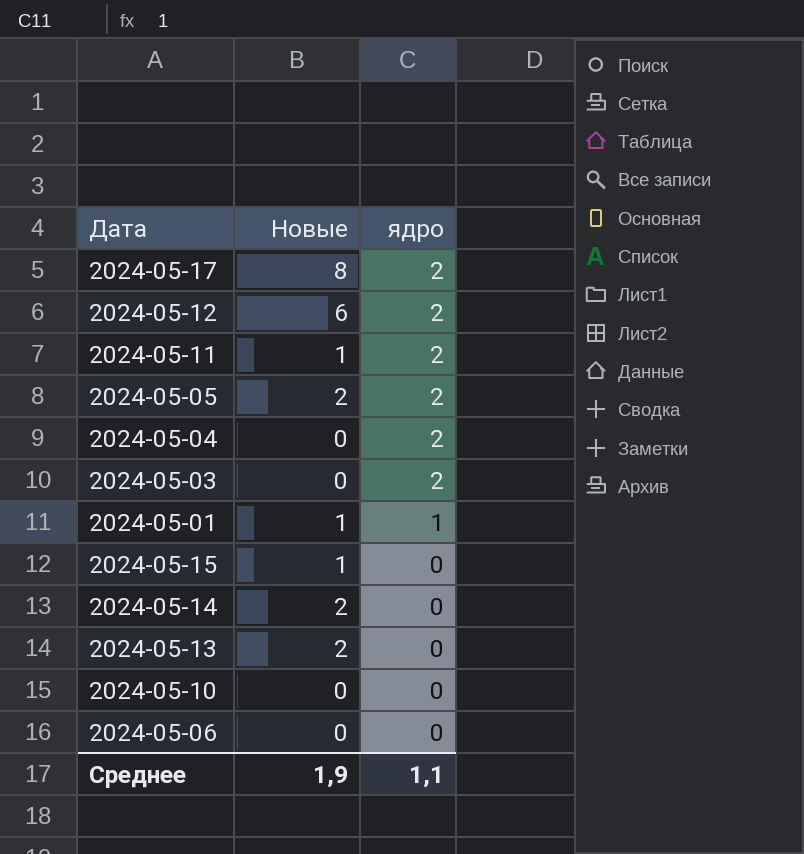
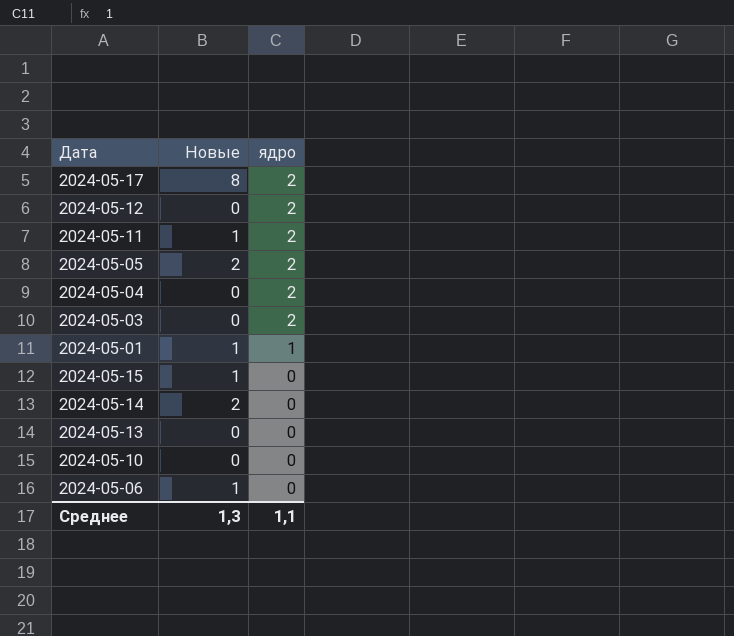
2024-05-12 | Новые: 6 -> 0
2024-05-13 | Новые: 2 -> 0
2024-05-06 | Новые: 0 -> 1
Среднее | Новые: 1,9 -> 1,3

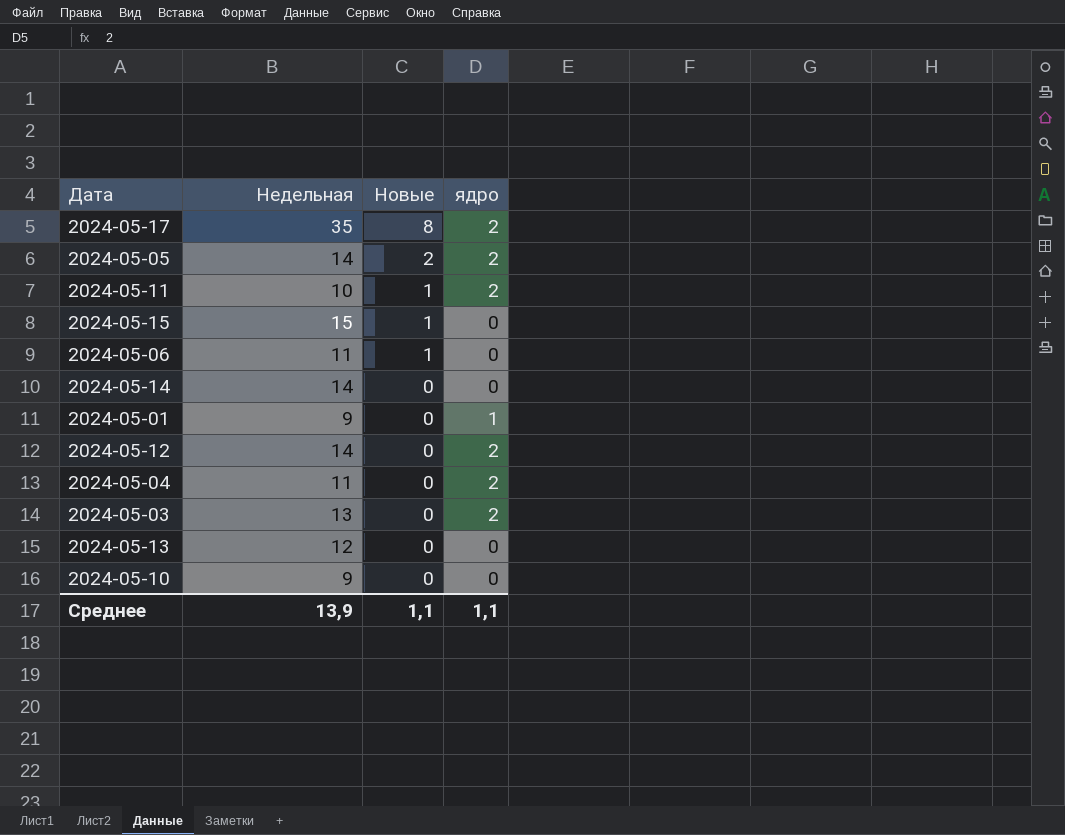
row order: ядро descending -> Новые descending
column Недельная | position: none -> 2
2024-05-14 | Новые: 2 -> 0
2024-05-01 | Новые: 1 -> 0
Среднее | Новые: 1,3 -> 1,1

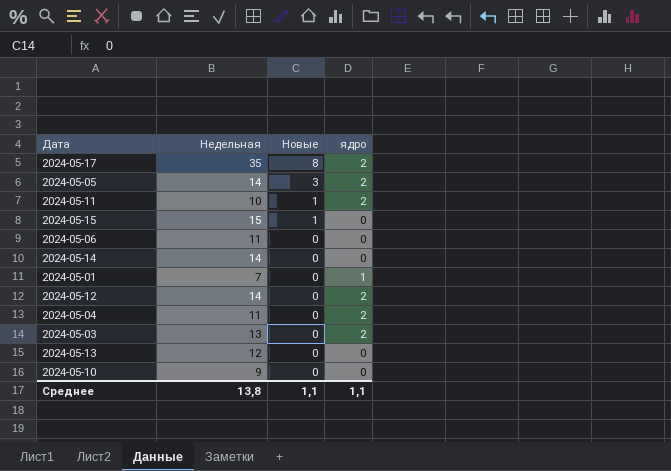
2024-05-05 | Новые: 2 -> 3
2024-05-06 | Новые: 1 -> 0
2024-05-01 | Недельная: 9 -> 7
Среднее | Недельная: 13,9 -> 13,8

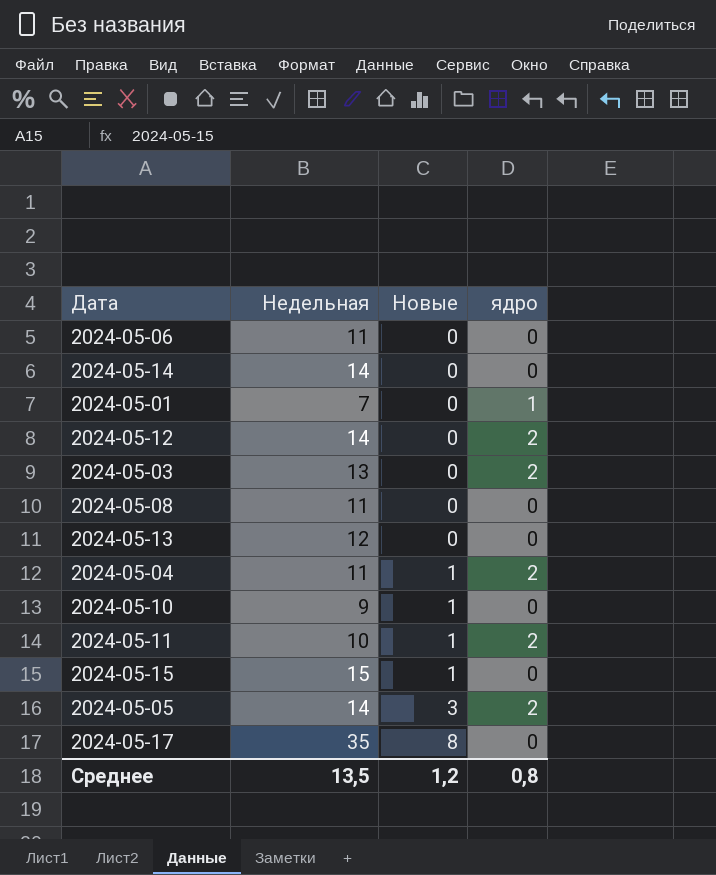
row order: Новые descending -> Новые ascending
row 2024-05-08: none -> 11 | 0 | 0
2024-05-04 | Новые: 0 -> 1
2024-05-10 | Новые: 0 -> 1
2024-05-17 | ядро: 2 -> 0
Среднее | Недельная: 13,8 -> 13,5
Среднее | Новые: 1,1 -> 1,2
Среднее | ядро: 1,1 -> 0,8

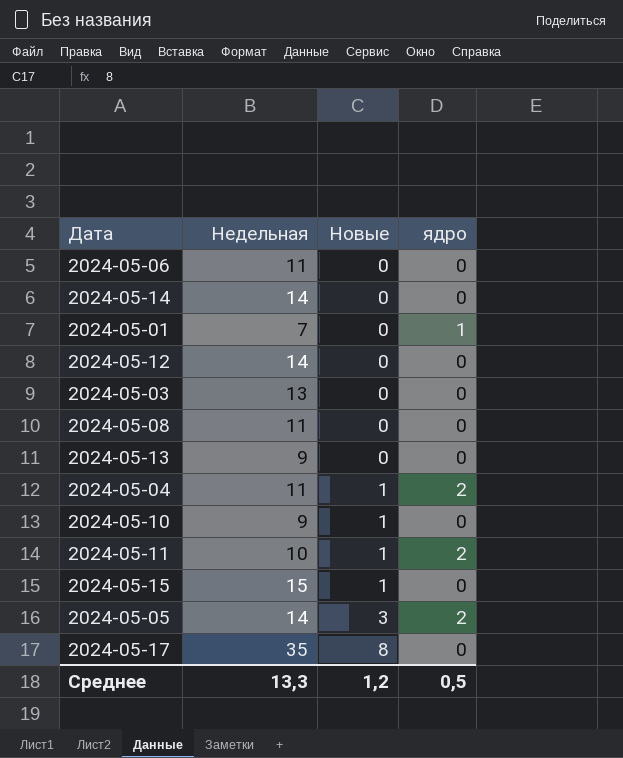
2024-05-12 | ядро: 2 -> 0
2024-05-03 | ядро: 2 -> 0
2024-05-13 | Недельная: 12 -> 9
Среднее | Недельная: 13,5 -> 13,3
Среднее | ядро: 0,8 -> 0,5

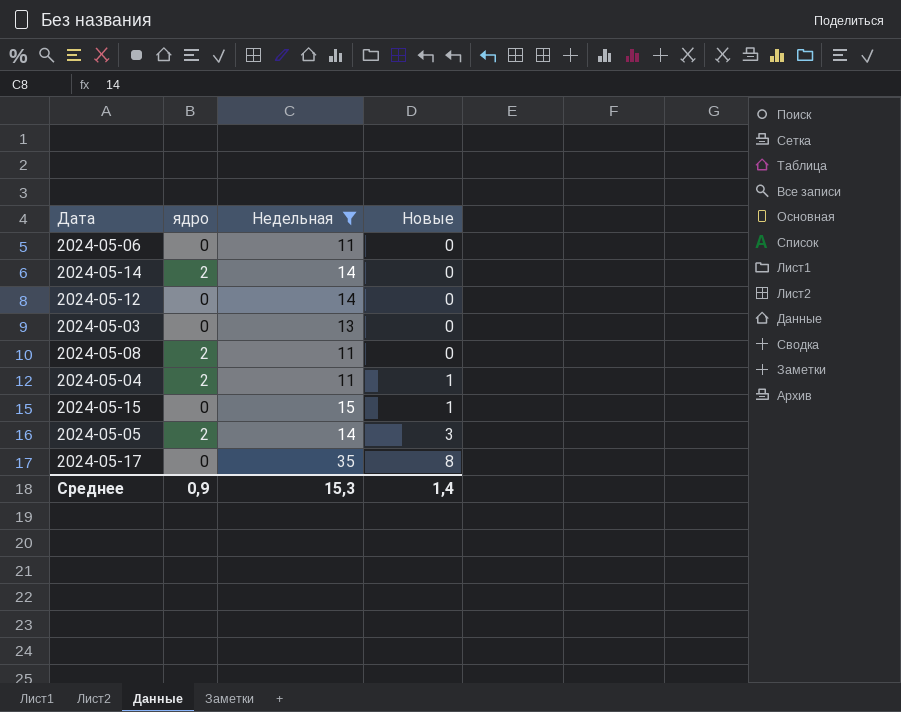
filter: none -> Недельная >= 11
column ядро | position: 4 -> 2
2024-05-14 | ядро: 0 -> 2
2024-05-08 | ядро: 0 -> 2
Среднее | ядро: 0,5 -> 0,9
Среднее | Недельная: 13,3 -> 15,3
Среднее | Новые: 1,2 -> 1,4

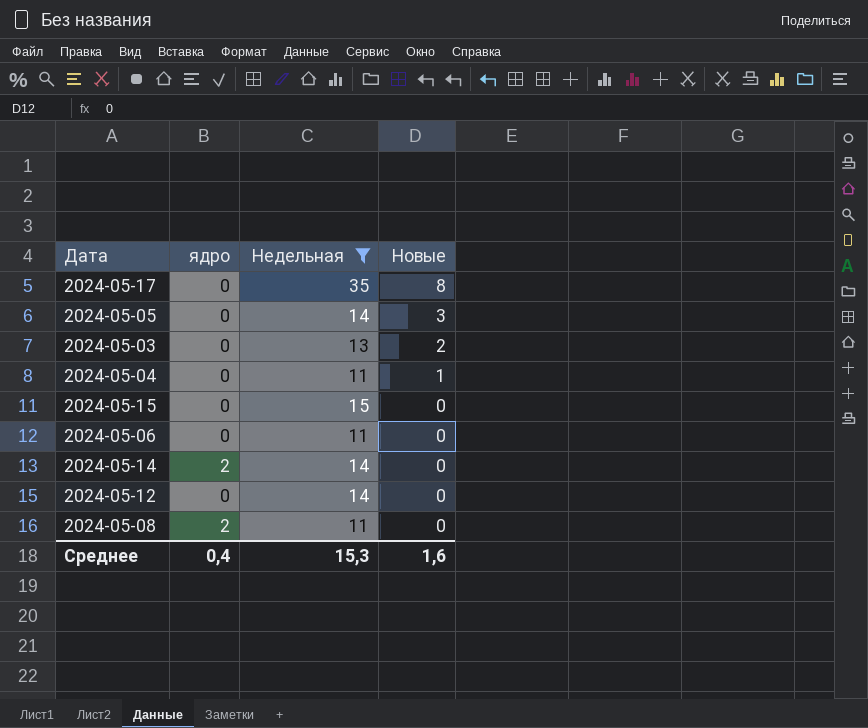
row order: Новые ascending -> Новые descending
2024-05-05 | ядро: 2 -> 0
2024-05-03 | Новые: 0 -> 2
2024-05-04 | ядро: 2 -> 0
2024-05-15 | Новые: 1 -> 0
Среднее | ядро: 0,9 -> 0,4
Среднее | Новые: 1,4 -> 1,6

